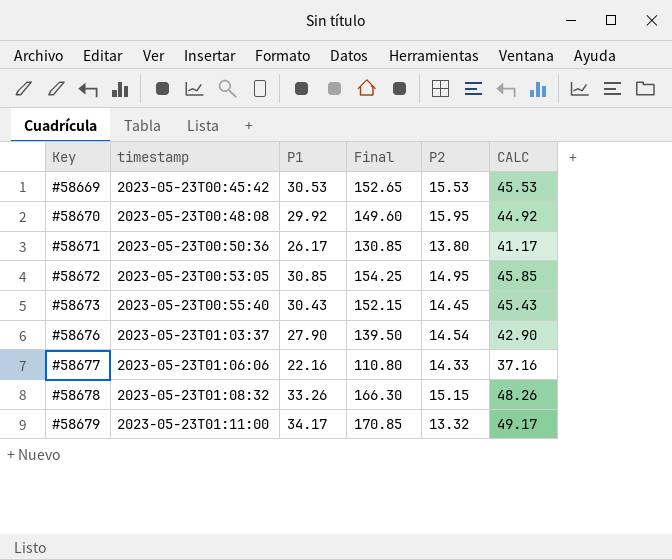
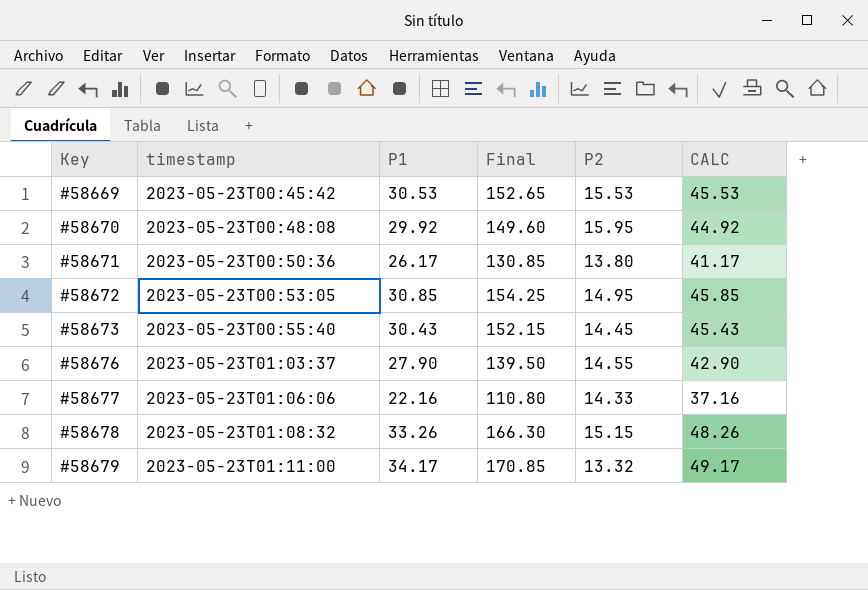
#58676 | P2: 14.54 -> 14.55

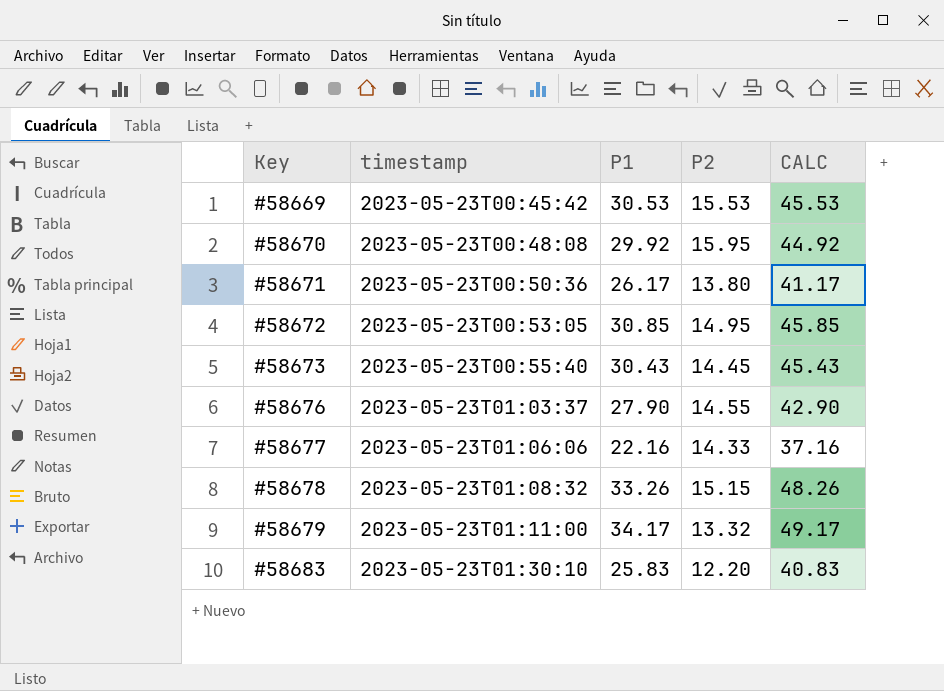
column Final | formula: [P1] * 5 -> none
row #58683: none -> 2023-05-23T01:30:10 | 25.83 | 12.20 | 40.83

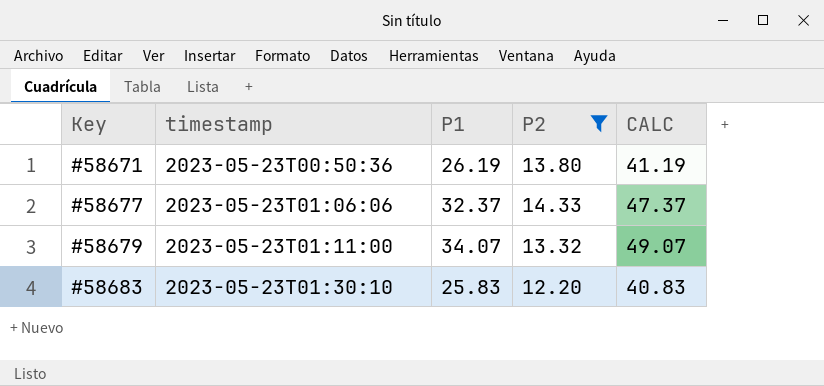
filter: none -> P2 <= 14.33
#58671 | P1: 26.17 -> 26.19
#58671 | CALC: 41.17 -> 41.19
#58677 | P1: 22.16 -> 32.37
#58677 | CALC: 37.16 -> 47.37
#58679 | P1: 34.17 -> 34.07
#58679 | CALC: 49.17 -> 49.07

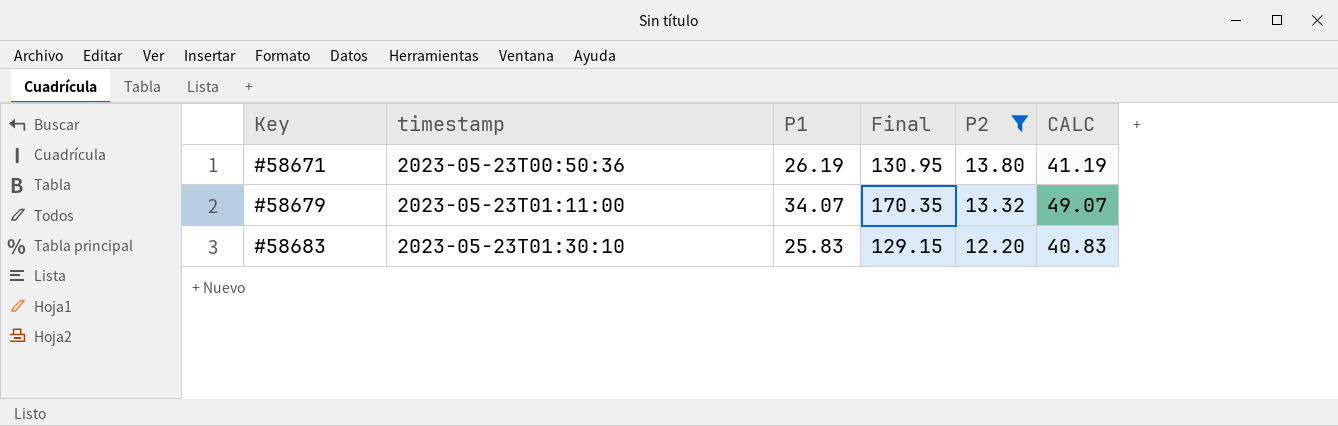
column Final | formula: none -> [P1] * 5
row #58677: 2023-05-23T01:06:06 | 32.37 | 14.33 | 47.37 -> none

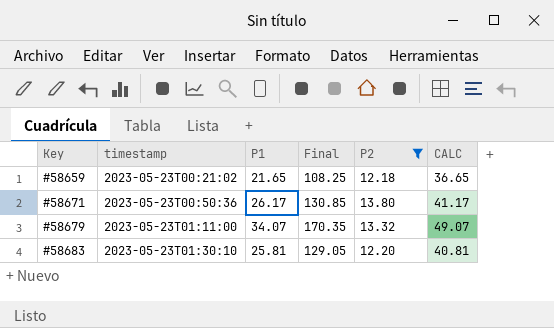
row #58659: none -> 2023-05-23T00:21:02 | 21.65 | 108.25 | 12.18 | 36.65
#58671 | P1: 26.19 -> 26.17
#58671 | Final: 130.95 -> 130.85
#58671 | CALC: 41.19 -> 41.17
#58683 | P1: 25.83 -> 25.81
#58683 | Final: 129.15 -> 129.05
#58683 | CALC: 40.83 -> 40.81

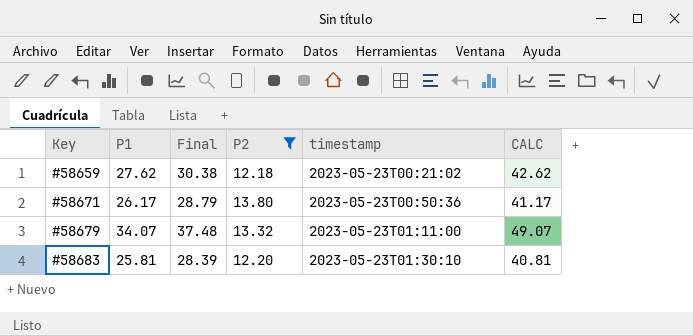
column Final | formula: [P1] * 5 -> [P1] * 1.1
column timestamp | position: 2 -> 5
#58659 | P1: 21.65 -> 27.62
#58659 | CALC: 36.65 -> 42.62

